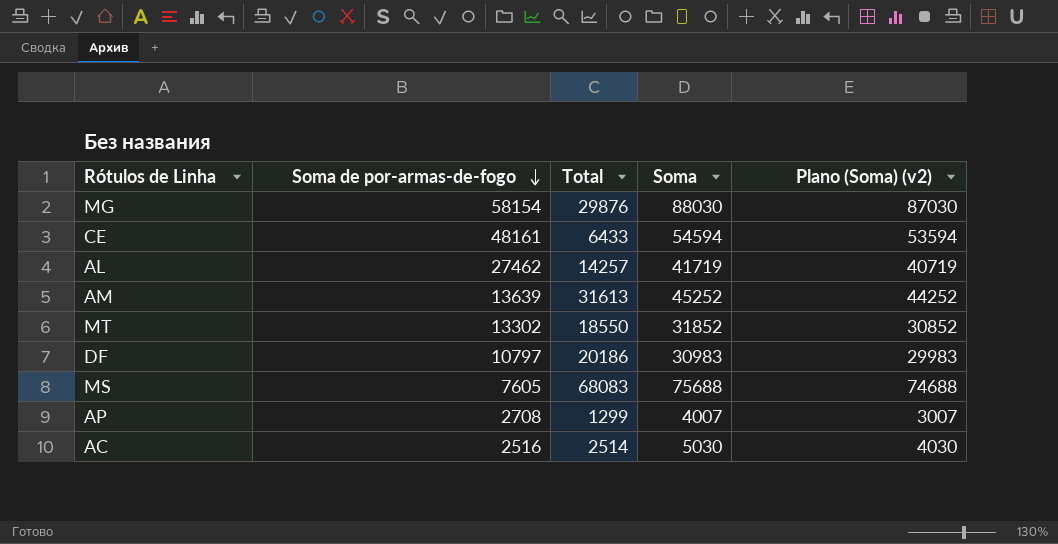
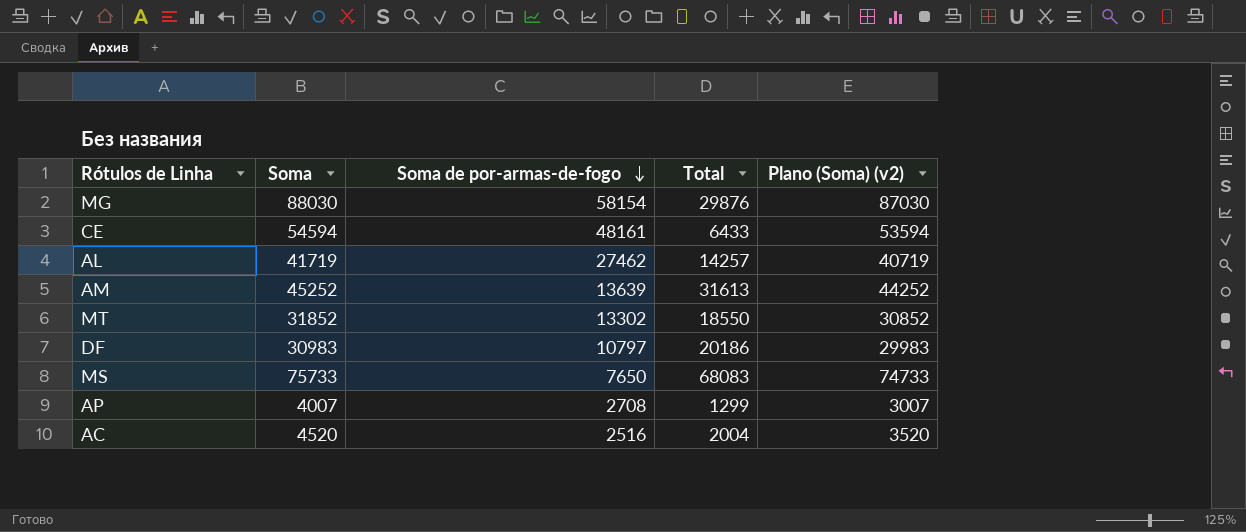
column Soma | position: 4 -> 2
MS | Soma: 75688 -> 75733
MS | Soma de por-armas-de-fogo: 7605 -> 7650
MS | Plano (Soma) (v2): 74688 -> 74733
AC | Soma: 5030 -> 4520
AC | Total: 2514 -> 2004
AC | Plano (Soma) (v2): 4030 -> 3520

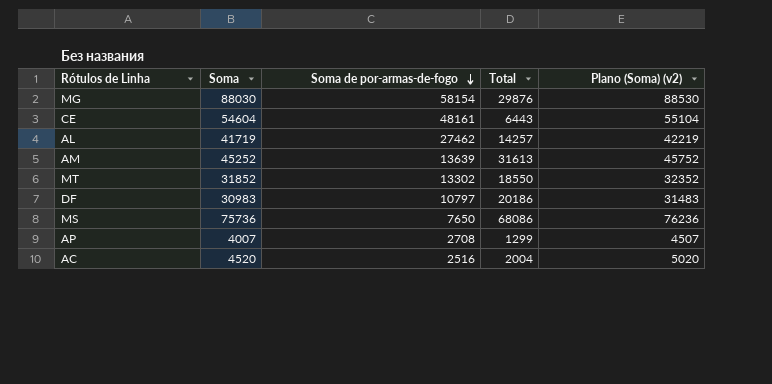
column Plano (Soma) (v2) | formula: [Soma] - 1000 -> [Soma] + 500
CE | Soma: 54594 -> 54604
CE | Total: 6433 -> 6443
MS | Soma: 75733 -> 75736
MS | Total: 68083 -> 68086

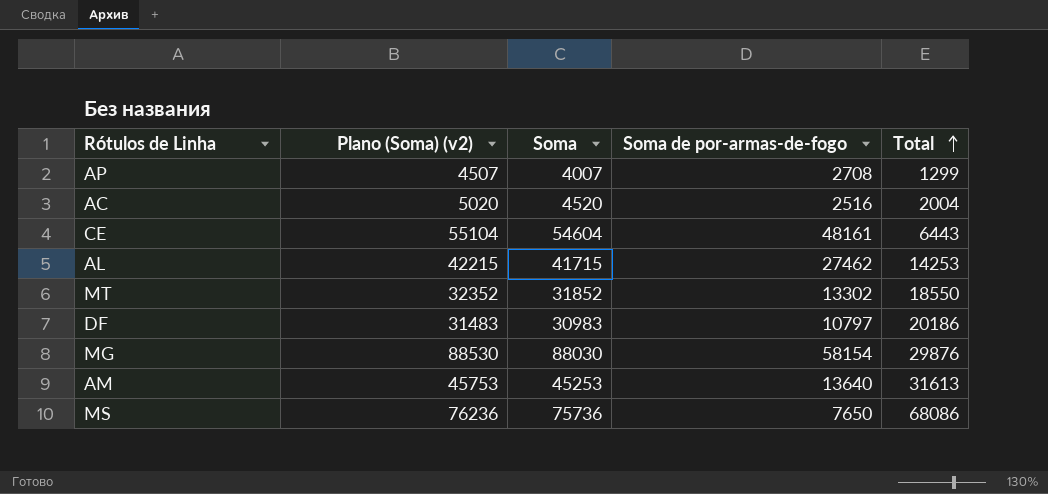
row order: Soma de por-armas-de-fogo descending -> Total ascending
column Plano (Soma) (v2) | position: 5 -> 2
AL | Plano (Soma) (v2): 42219 -> 42215
AL | Soma: 41719 -> 41715
AL | Total: 14257 -> 14253
AM | Plano (Soma) (v2): 45752 -> 45753
AM | Soma: 45252 -> 45253
AM | Soma de por-armas-de-fogo: 13639 -> 13640

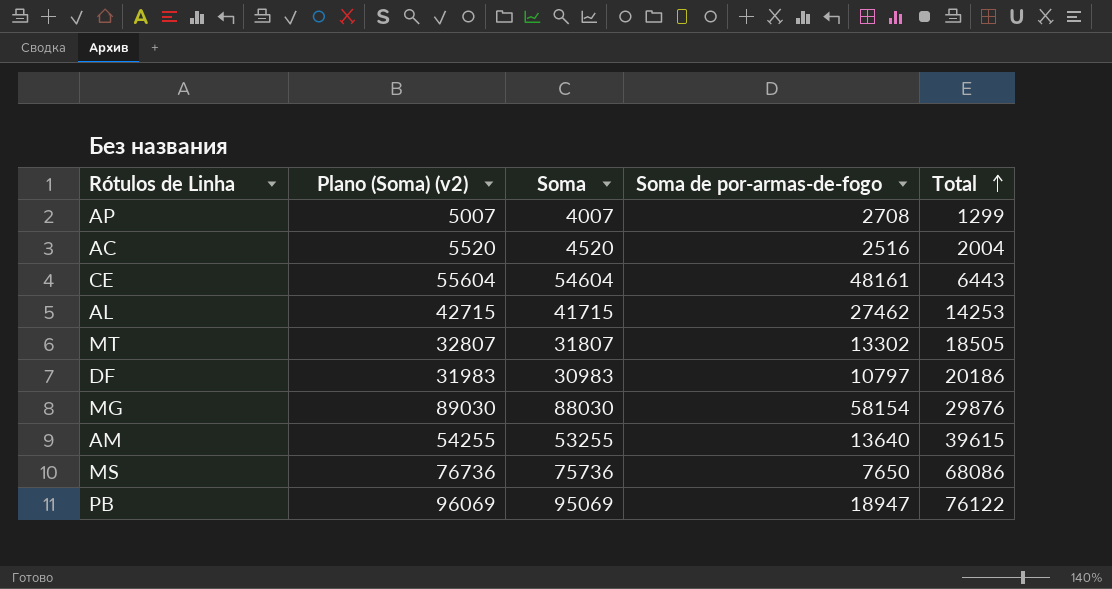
column Plano (Soma) (v2) | formula: [Soma] + 500 -> [Soma] + 1000
MT | Soma: 31852 -> 31807
MT | Total: 18550 -> 18505
AM | Soma: 45253 -> 53255
AM | Total: 31613 -> 39615
row PB: none -> 96069 | 95069 | 18947 | 76122

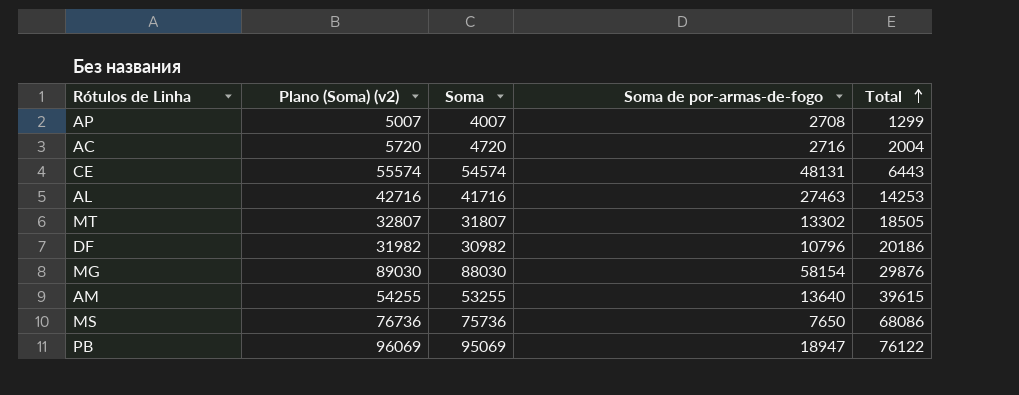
AC | Plano (Soma) (v2): 5520 -> 5720
AC | Soma: 4520 -> 4720
AC | Soma de por-armas-de-fogo: 2516 -> 2716
CE | Plano (Soma) (v2): 55604 -> 55574
CE | Soma: 54604 -> 54574
CE | Soma de por-armas-de-fogo: 48161 -> 48131
AL | Plano (Soma) (v2): 42715 -> 42716
AL | Soma: 41715 -> 41716
AL | Soma de por-armas-de-fogo: 27462 -> 27463
DF | Plano (Soma) (v2): 31983 -> 31982
DF | Soma: 30983 -> 30982
DF | Soma de por-armas-de-fogo: 10797 -> 10796

